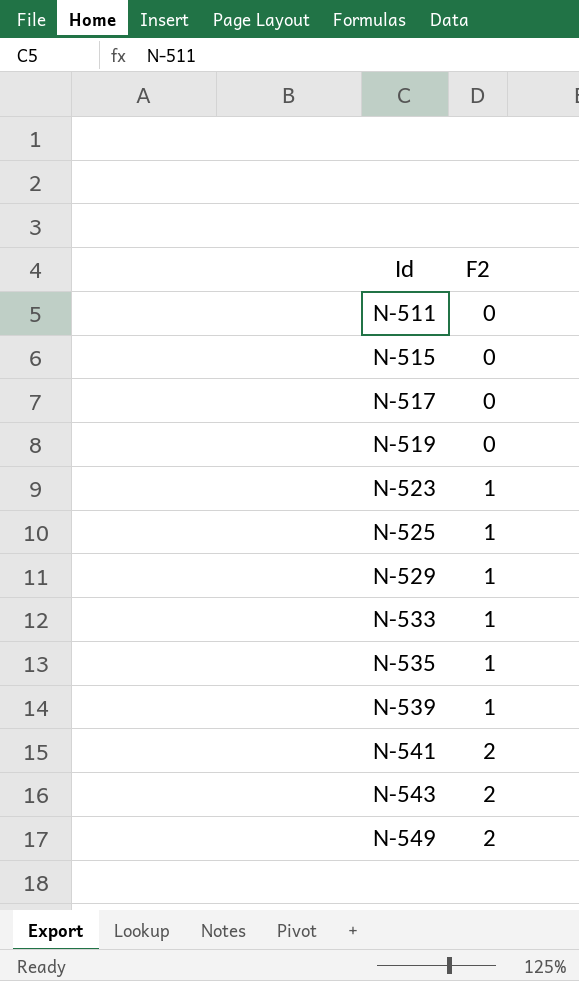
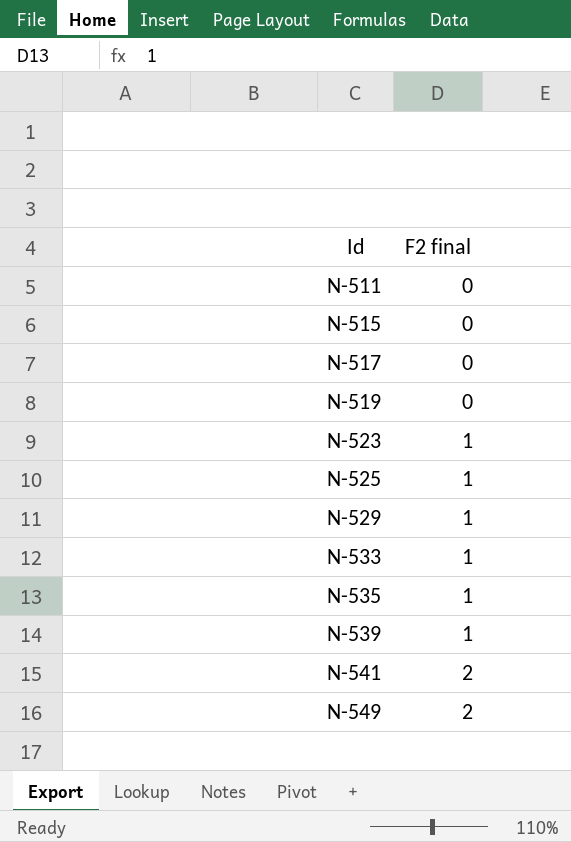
column name: F2 -> F2 final
row N-543: 2 -> none

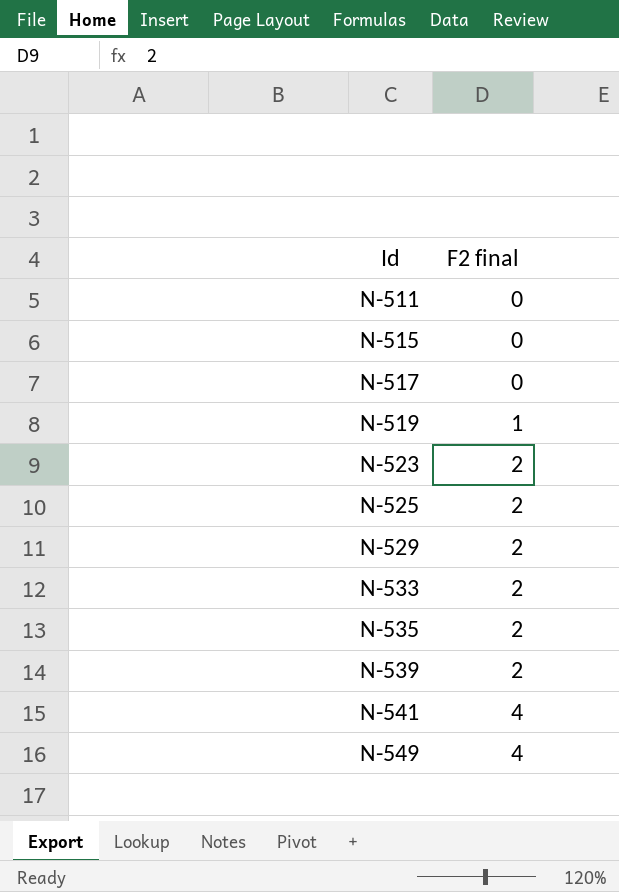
N-519 | F2 final: 0 -> 1
N-523 | F2 final: 1 -> 2
N-525 | F2 final: 1 -> 2
N-529 | F2 final: 1 -> 2
N-533 | F2 final: 1 -> 2
N-535 | F2 final: 1 -> 2
N-539 | F2 final: 1 -> 2
N-541 | F2 final: 2 -> 4
N-549 | F2 final: 2 -> 4

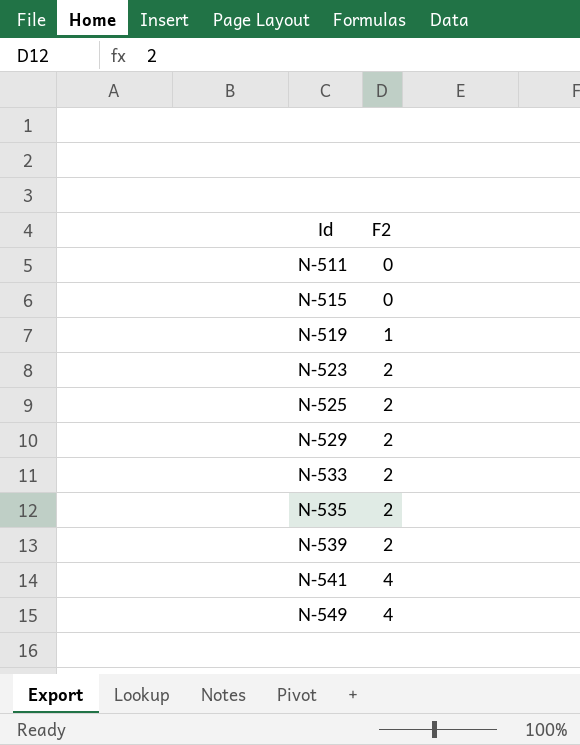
column name: F2 final -> F2
row N-517: 0 -> none

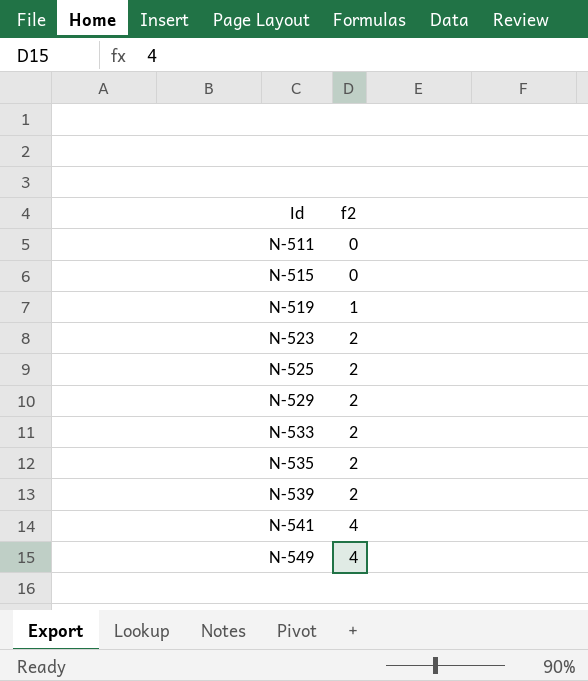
column name: F2 -> f2

